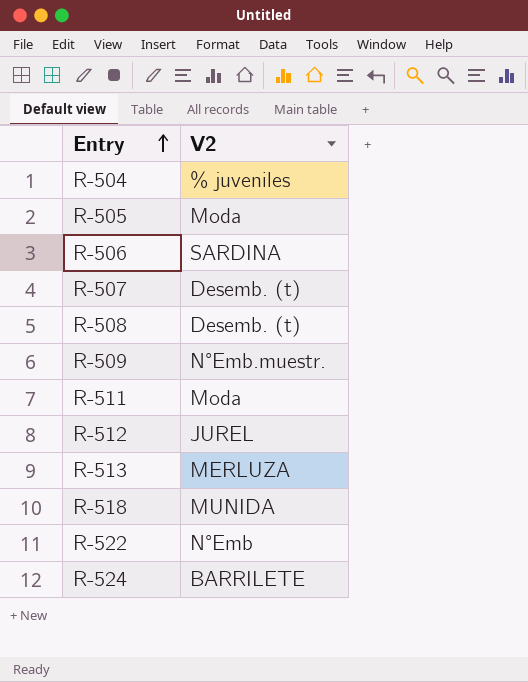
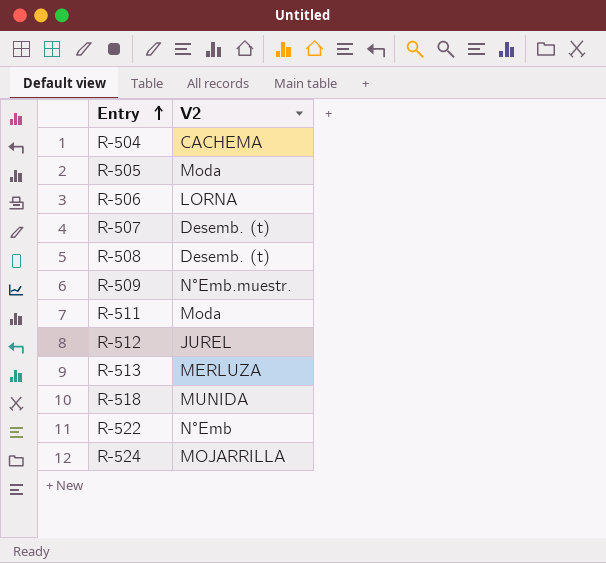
R-504 | V2: % juveniles -> CACHEMA
R-506 | V2: SARDINA -> LORNA
R-524 | V2: BARRILETE -> MOJARRILLA

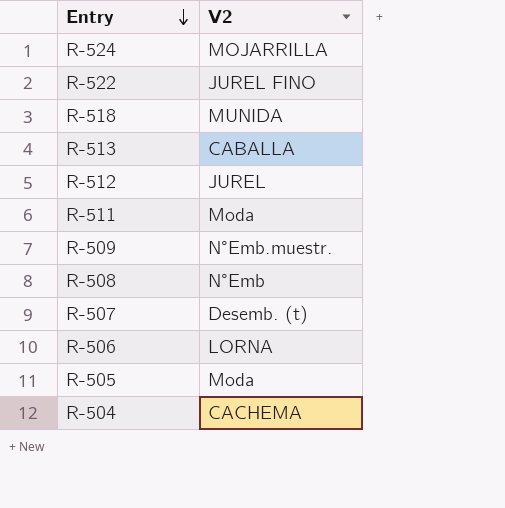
row order: Entry ascending -> Entry descending
R-522 | V2: N°Emb -> JUREL FINO
R-513 | V2: MERLUZA -> CABALLA
R-508 | V2: Desemb. (t) -> N°Emb

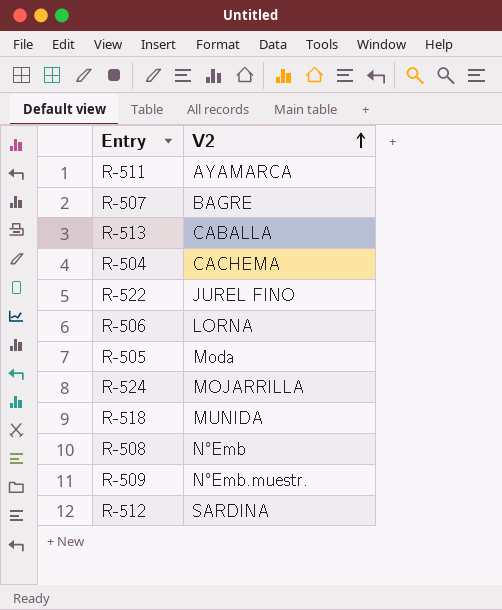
row order: Entry descending -> V2 ascending
R-511 | V2: Moda -> AYAMARCA
R-507 | V2: Desemb. (t) -> BAGRE
R-512 | V2: JUREL -> SARDINA

